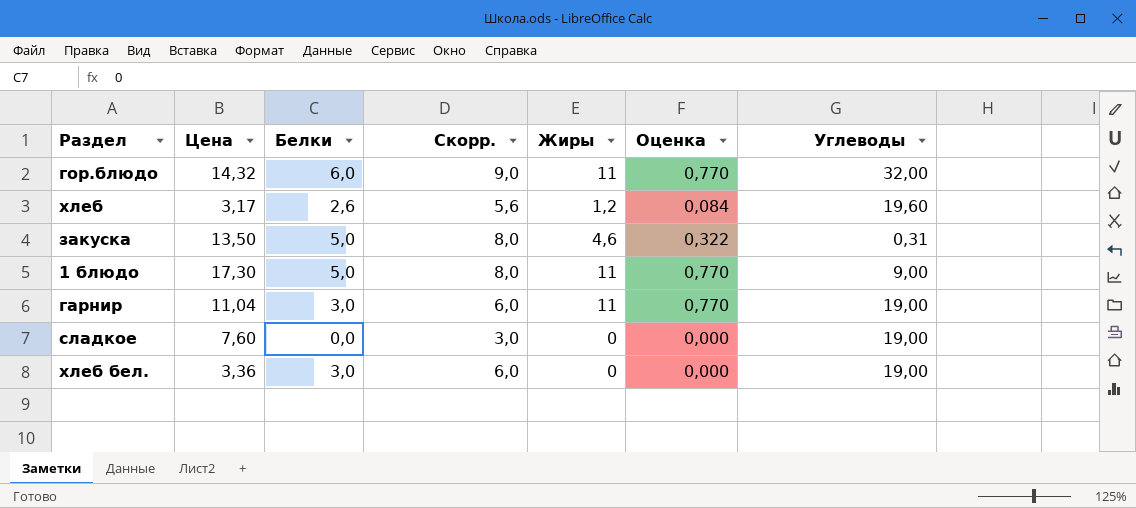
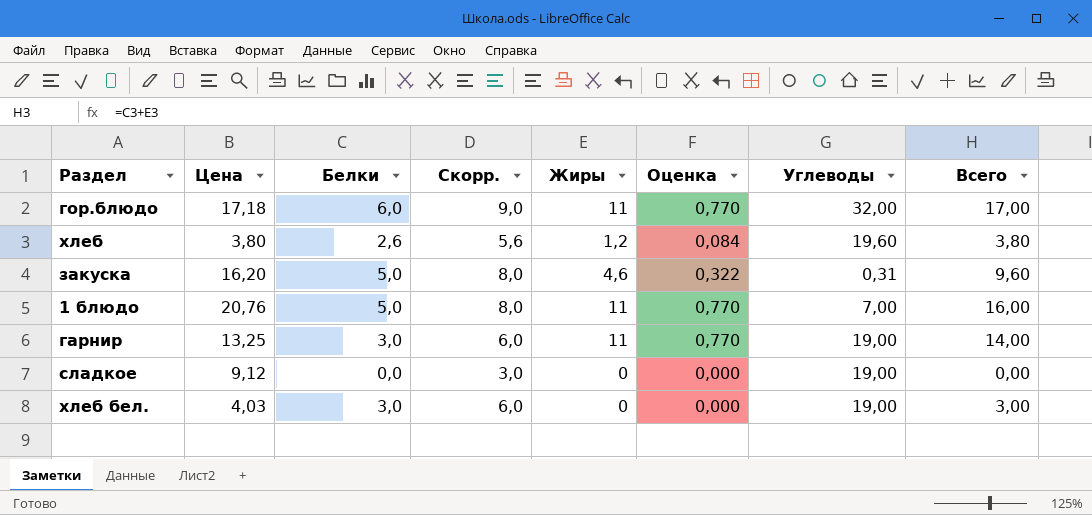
column Всего | formula: none -> [Белки] + [Жиры]
гор.блюдо | Цена: 14,32 -> 17,18
хлеб | Цена: 3,17 -> 3,80
закуска | Цена: 13,50 -> 16,20
1 блюдо | Цена: 17,30 -> 20,76
1 блюдо | Углеводы: 9,00 -> 7,00
гарнир | Цена: 11,04 -> 13,25
сладкое | Цена: 7,60 -> 9,12
хлеб бел. | Цена: 3,36 -> 4,03

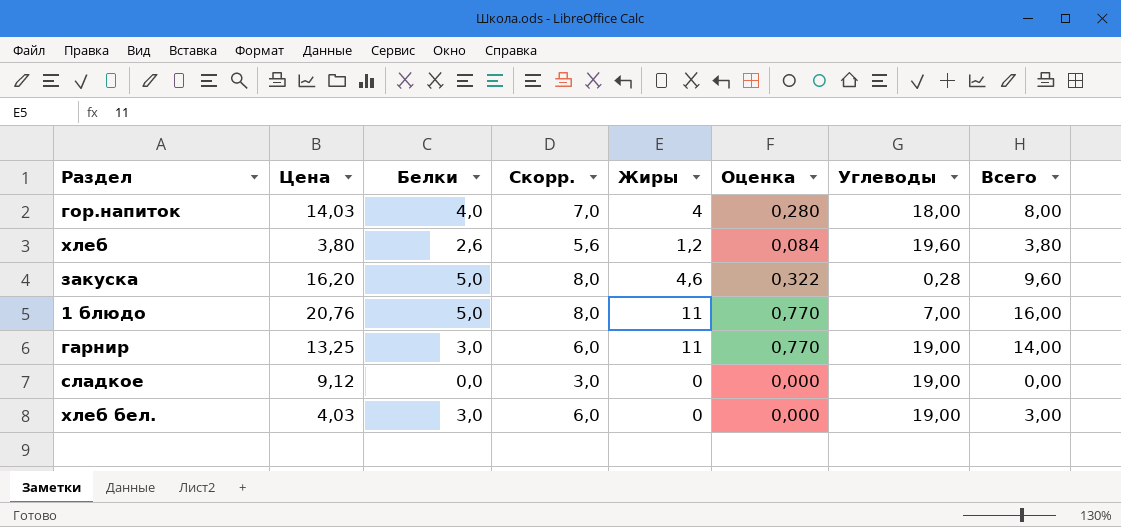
row гор.блюдо: 17,18 | 6,0 | 9,0 | 11 | 0,770 | 32,00 | 17,00 -> none
row гор.напиток: none -> 14,03 | 4,0 | 7,0 | 4 | 0,280 | 18,00 | 8,00
закуска | Углеводы: 0,31 -> 0,28

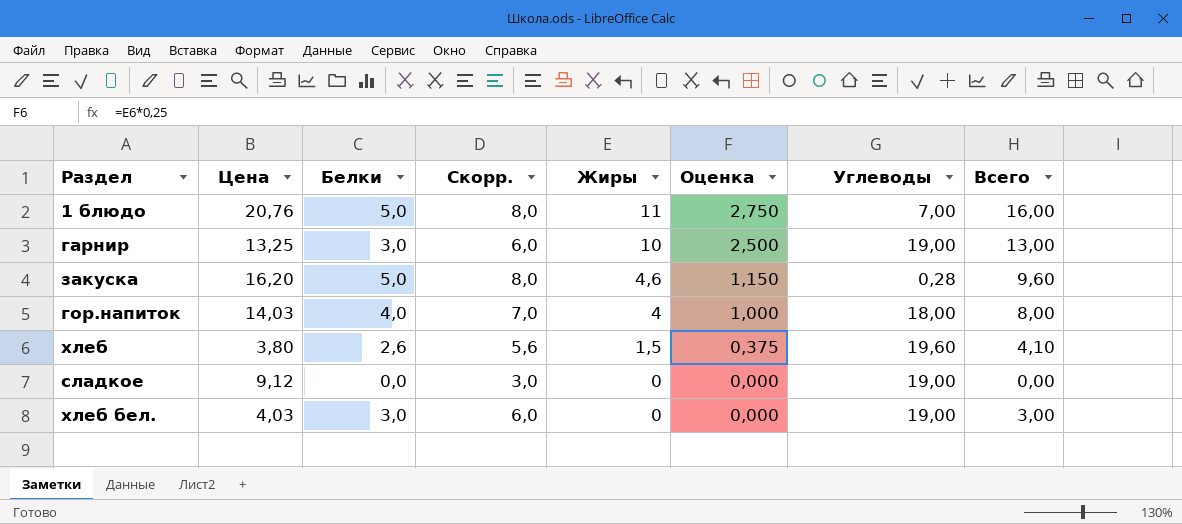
row order: none -> Жиры descending
column Оценка | formula: [Жиры] * 0,07 -> [Жиры] * 0,25
гарнир | Жиры: 11 -> 10
гарнир | Всего: 14,00 -> 13,00
хлеб | Жиры: 1,2 -> 1,5
хлеб | Всего: 3,80 -> 4,10

